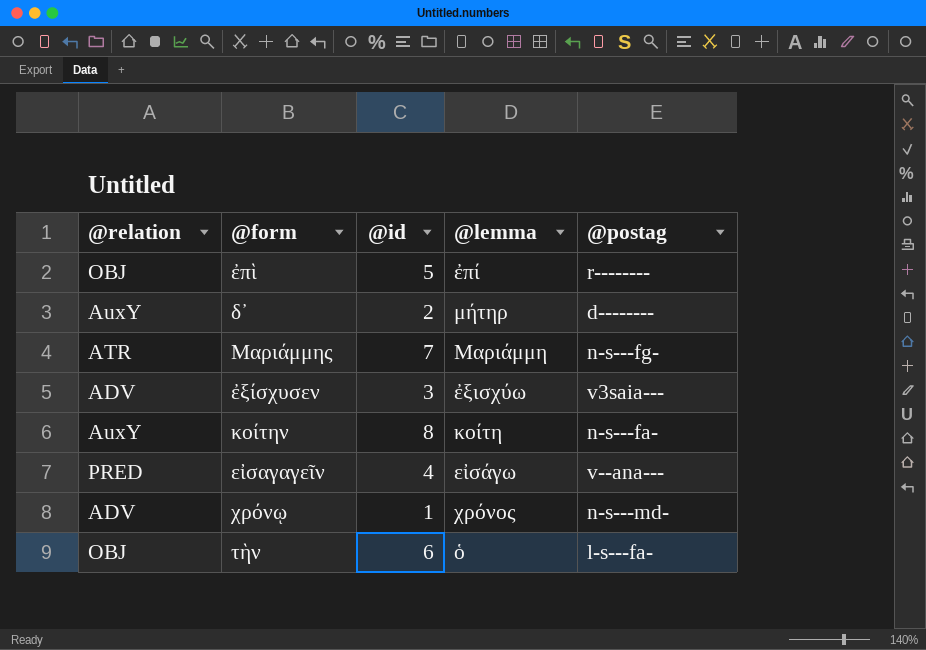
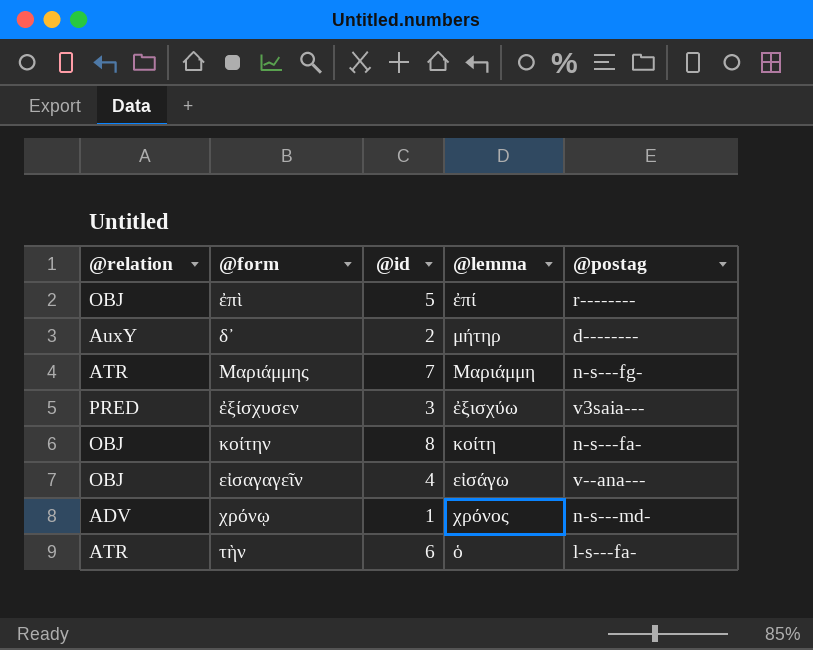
ἐξίσχυσεν | @relation: ADV -> PRED
κοίτην | @relation: AuxY -> OBJ
εἰσαγαγεῖν | @relation: PRED -> OBJ
τὴν | @relation: OBJ -> ATR

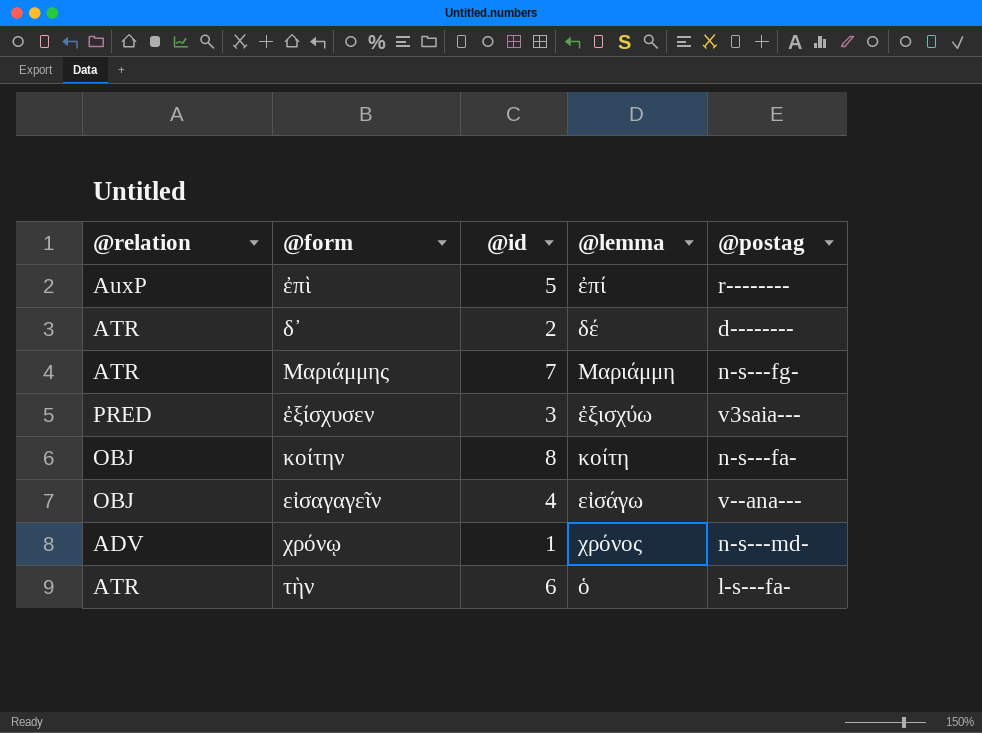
ἐπὶ | @relation: OBJ -> AuxP
δ᾽ | @relation: AuxY -> ATR
δ᾽ | @lemma: μήτηρ -> δέ

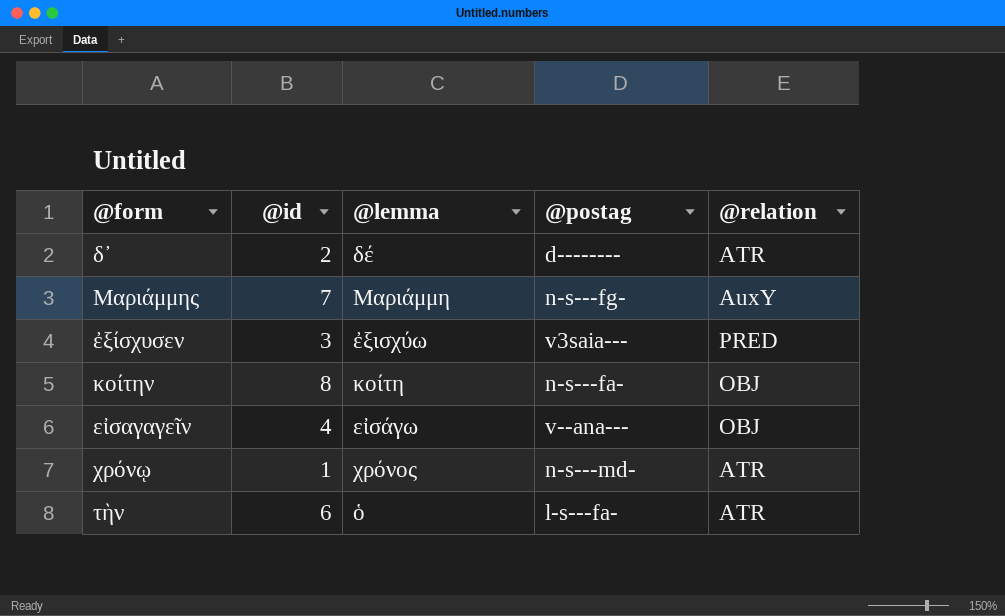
column @relation | position: 1 -> 5
row ἐπὶ: AuxP | 5 | ἐπί | r-------- -> none
Μαριάμμης | @relation: ATR -> AuxY
χρόνῳ | @relation: ADV -> ATR

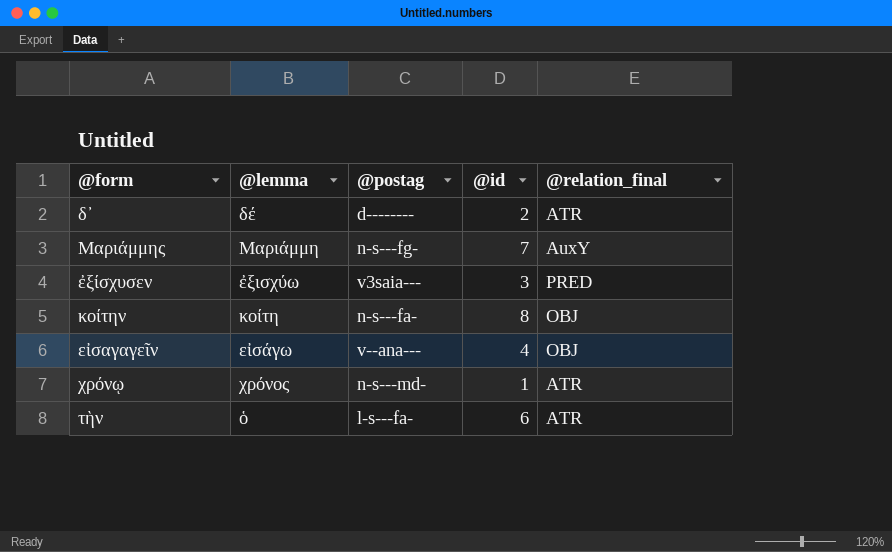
column @id | position: 2 -> 4
column name: @relation -> @relation_final

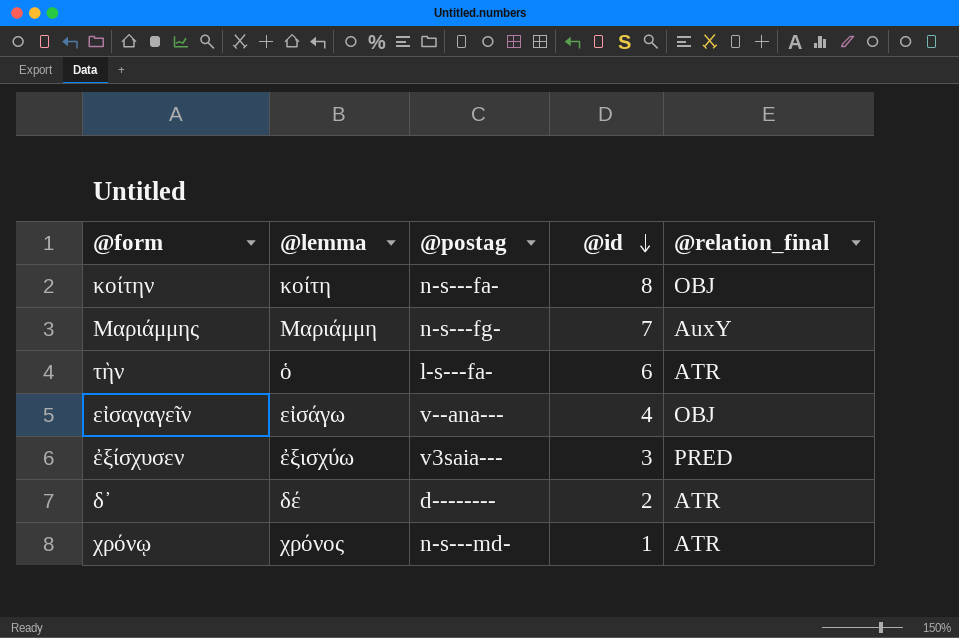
row order: none -> @id descending

